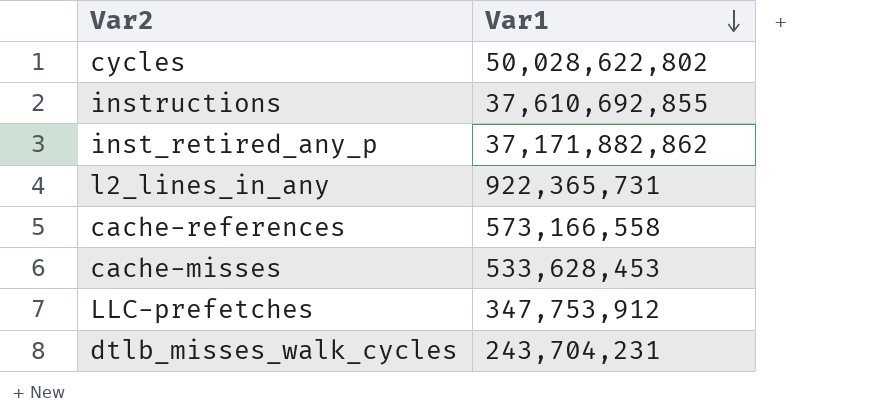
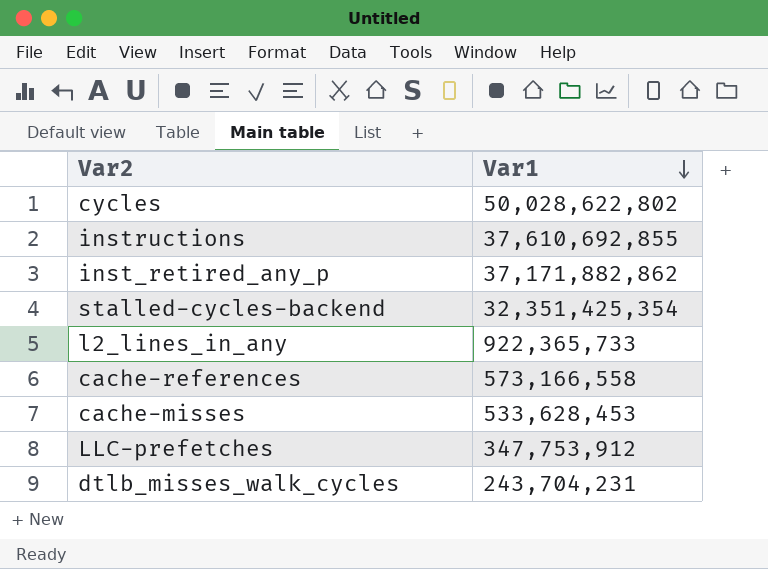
row stalled-cycles-backend: none -> 32,351,425,354
l2_lines_in_any | Var1: 922,365,731 -> 922,365,733

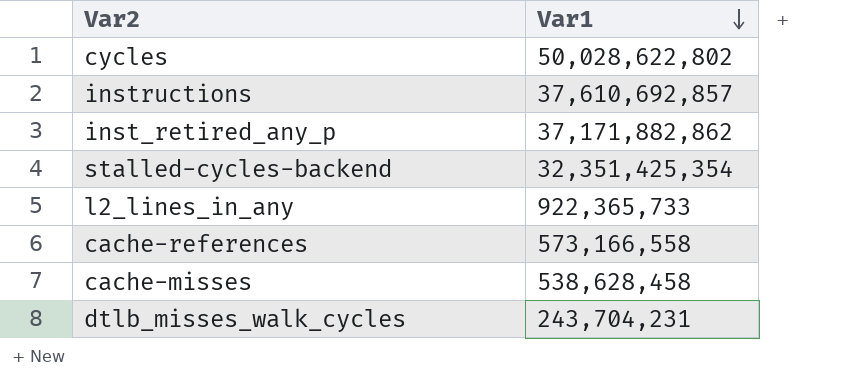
row LLC-prefetches: 347,753,912 -> none
instructions | Var1: 37,610,692,855 -> 37,610,692,857
cache-misses | Var1: 533,628,453 -> 538,628,458

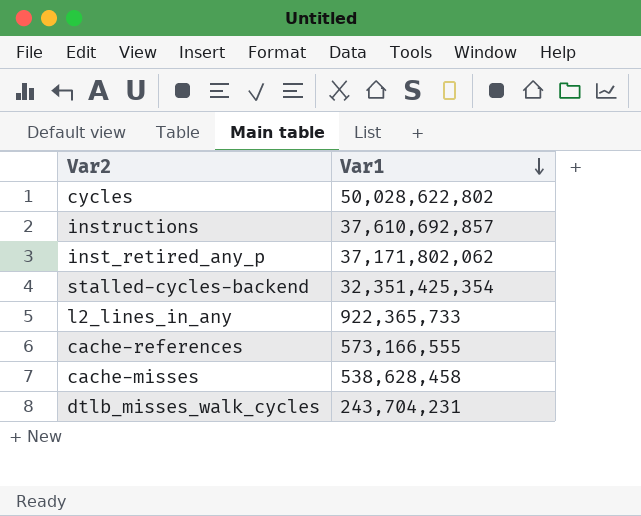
inst_retired_any_p | Var1: 37,171,882,862 -> 37,171,802,062
cache-references | Var1: 573,166,558 -> 573,166,555

